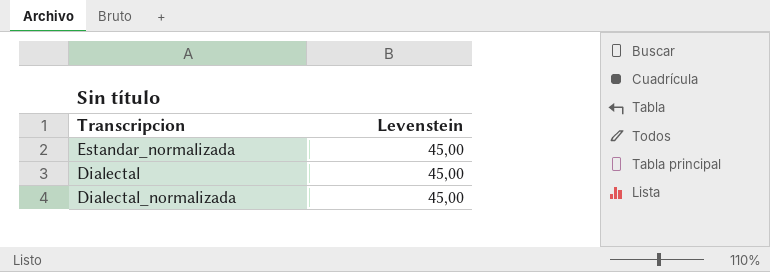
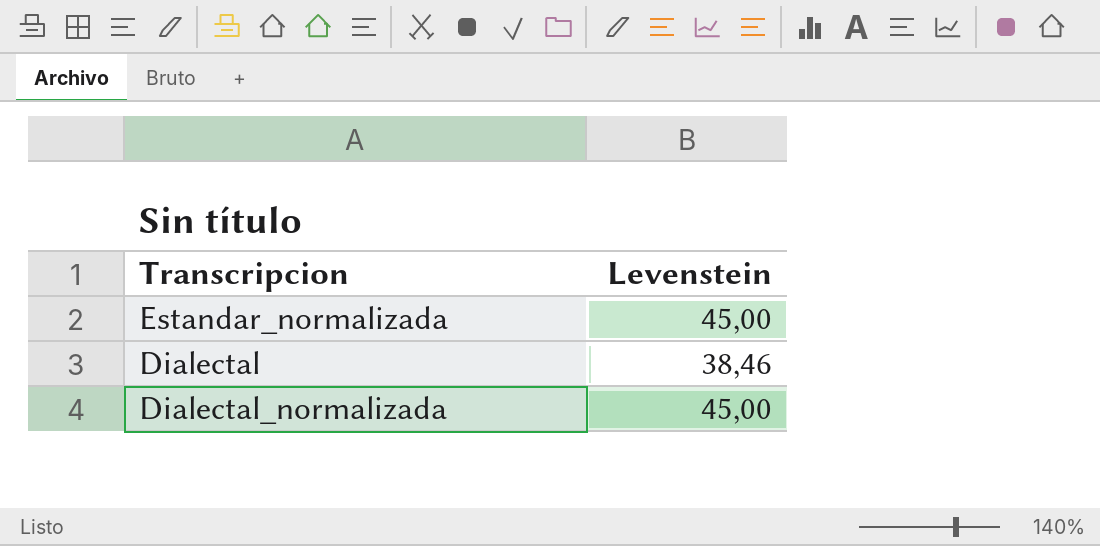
Dialectal | Levenstein: 45,00 -> 38,46

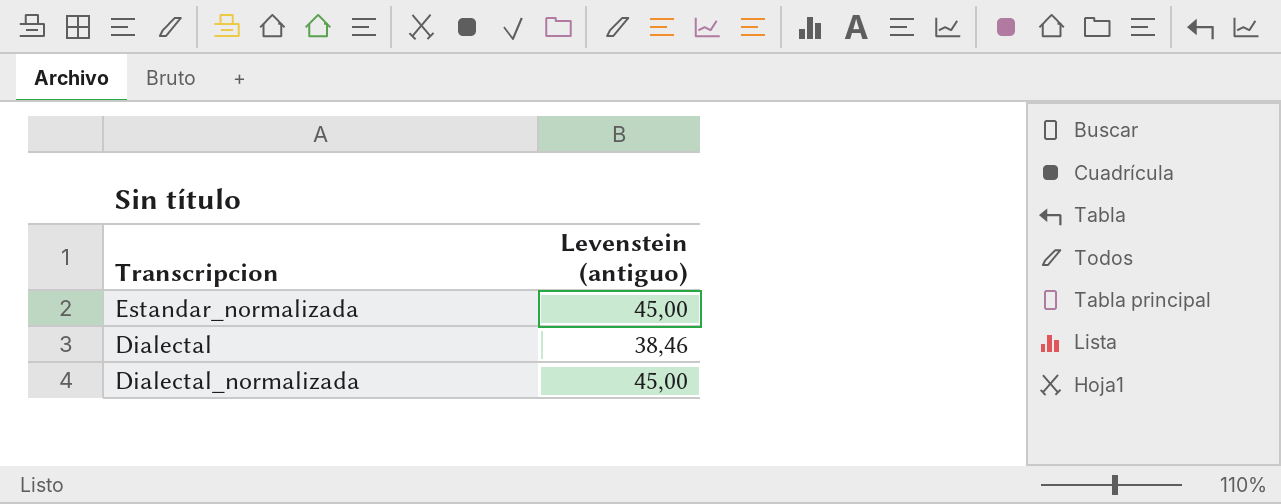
column name: Levenstein -> Levenstein (antiguo)

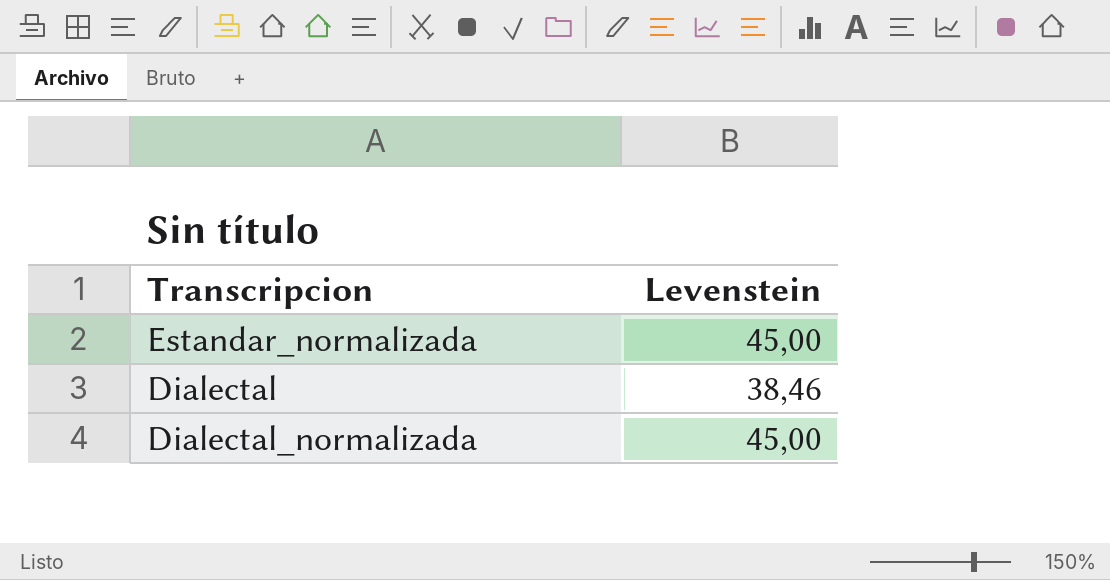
column name: Levenstein (antiguo) -> Levenstein

